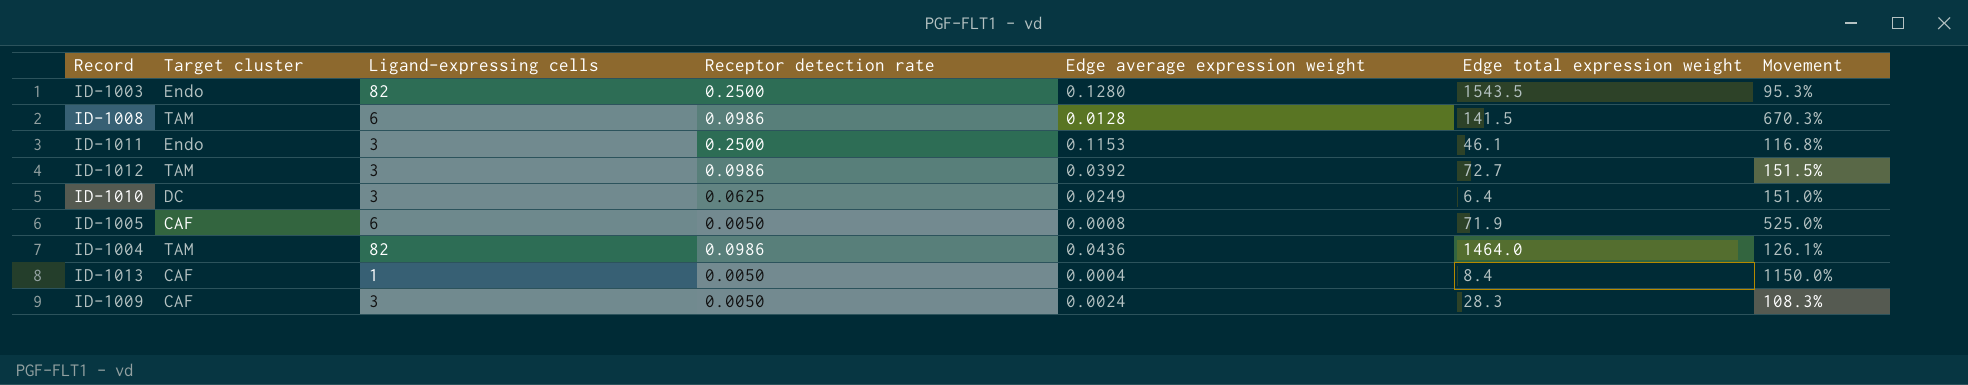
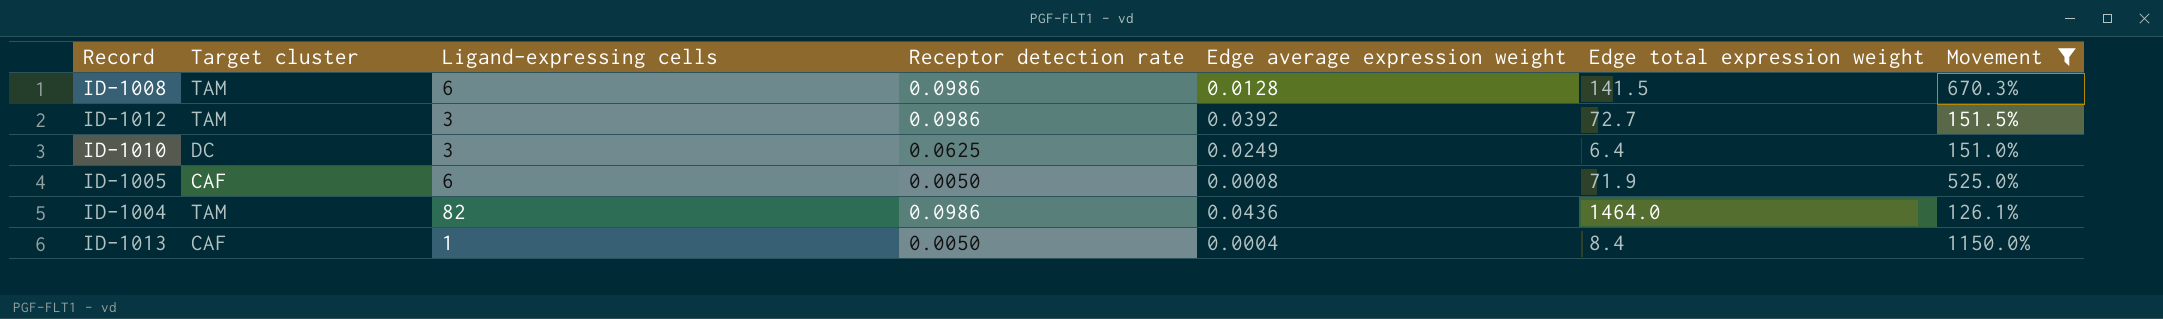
filter: none -> Movement >= 126.1%

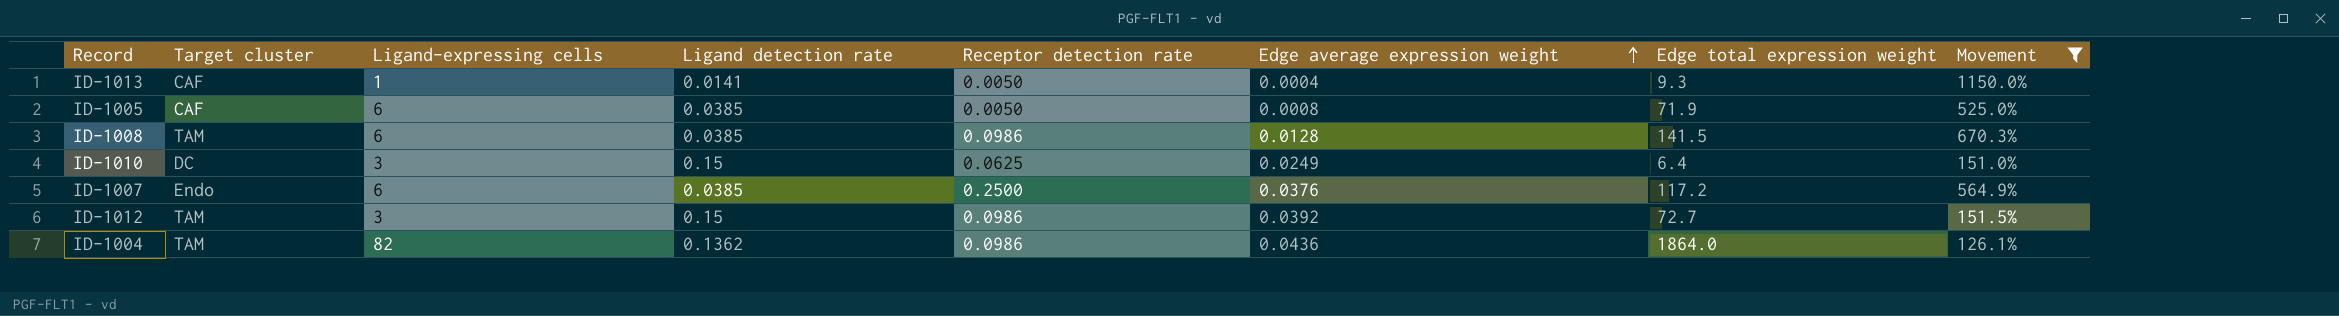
row order: none -> Edge average expression weight ascending
column Ligand detection rate | position: none -> 4
ID-1013 | Edge total expression weight: 8.4 -> 9.3
row ID-1007: none -> Endo | 6 | 0.0385 | 0.2500 | 0.0376 | 117.2 | 564.9%
ID-1004 | Edge total expression weight: 1464.0 -> 1864.0

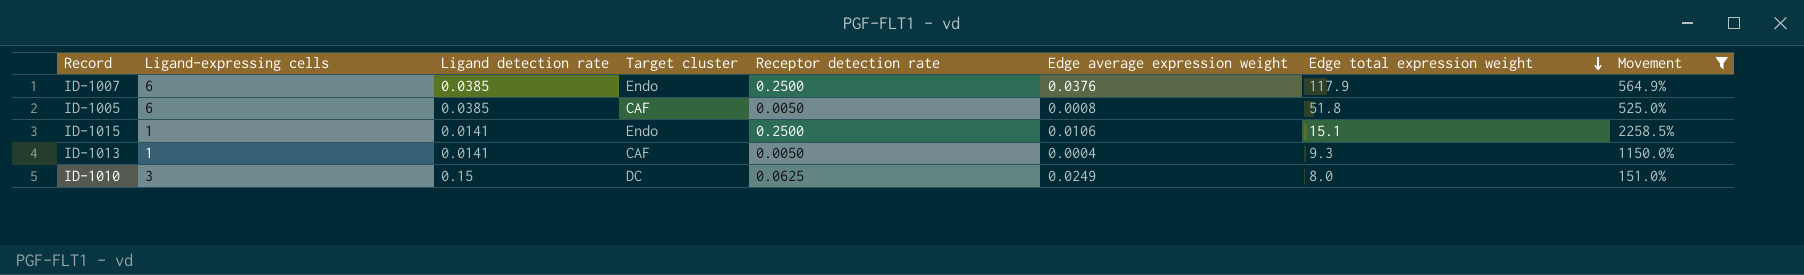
row order: Edge average expression weight ascending -> Edge total expression weight descending
column Target cluster | position: 2 -> 4
row ID-1008: TAM | 6 | 0.0385 | 0.0986 | 0.0128 | 141.5 | 670.3% -> none
row ID-1012: TAM | 3 | 0.15 | 0.0986 | 0.0392 | 72.7 | 151.5% -> none
row ID-1004: TAM | 82 | 0.1362 | 0.0986 | 0.0436 | 1864.0 | 126.1% -> none
ID-1007 | Edge total expression weight: 117.2 -> 117.9
ID-1005 | Edge total expression weight: 71.9 -> 51.8
row ID-1015: none -> 1 | 0.0141 | Endo | 0.2500 | 0.0106 | 15.1 | 2258.5%
ID-1010 | Edge total expression weight: 6.4 -> 8.0

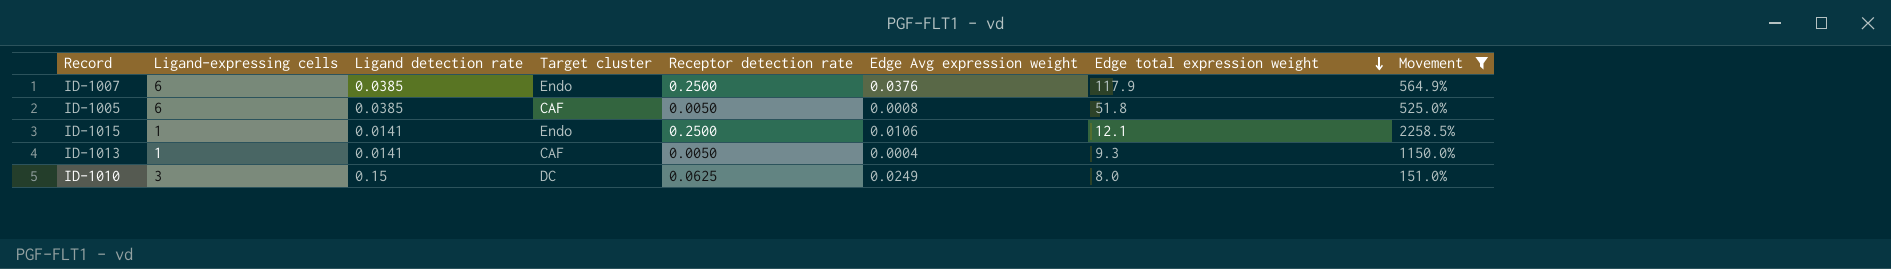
column name: Edge average expression weight -> Edge Avg expression weight
ID-1015 | Edge total expression weight: 15.1 -> 12.1

